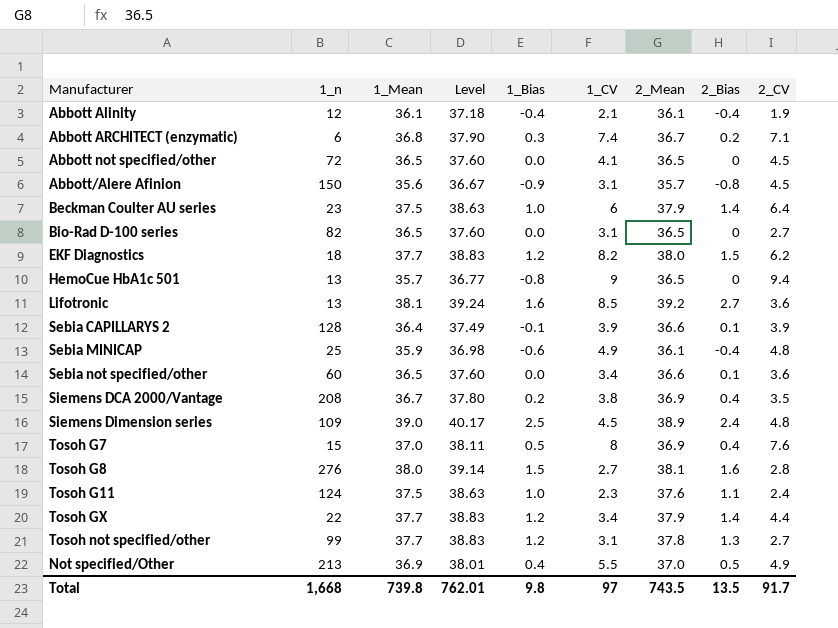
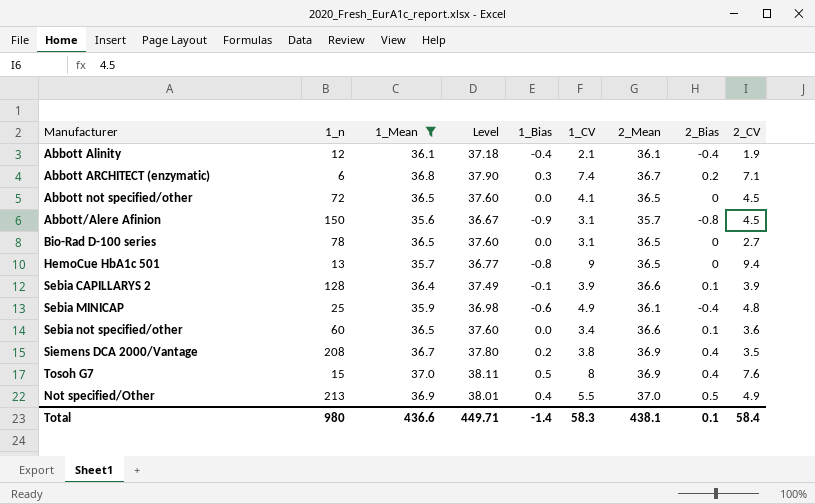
filter: none -> 1_Mean <= 37.0
Bio-Rad D-100 series | 1_n: 82 -> 78
Total | 1_n: 1,668 -> 980
Total | 1_Mean: 739.8 -> 436.6
Total | Level: 762.01 -> 449.71
Total | 1_Bias: 9.8 -> -1.4
Total | 1_CV: 97 -> 58.3
Total | 2_Mean: 743.5 -> 438.1
Total | 2_Bias: 13.5 -> 0.1
Total | 2_CV: 91.7 -> 58.4

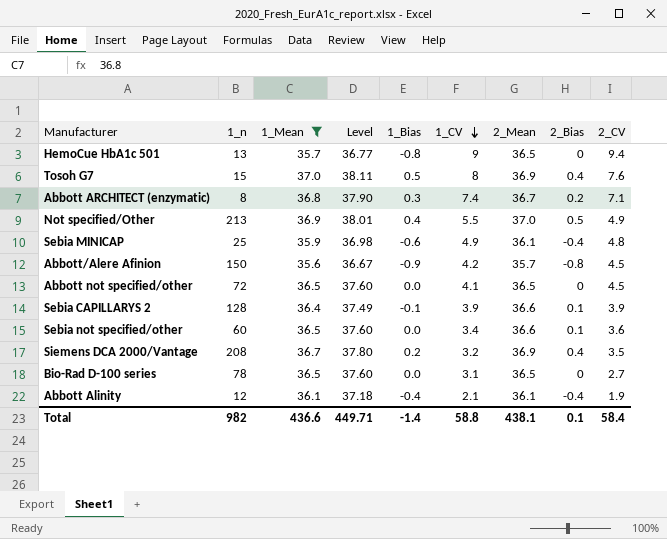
row order: none -> 1_CV descending
Abbott ARCHITECT (enzymatic) | 1_n: 6 -> 8
Abbott/Alere Afinion | 1_CV: 3.1 -> 4.2
Siemens DCA 2000/Vantage | 1_CV: 3.8 -> 3.2
Total | 1_n: 980 -> 982
Total | 1_CV: 58.3 -> 58.8

